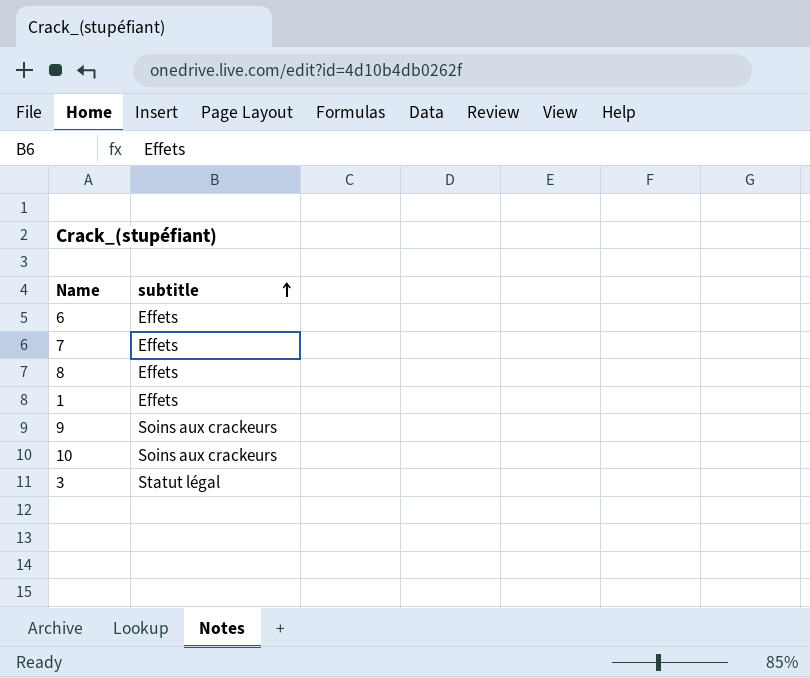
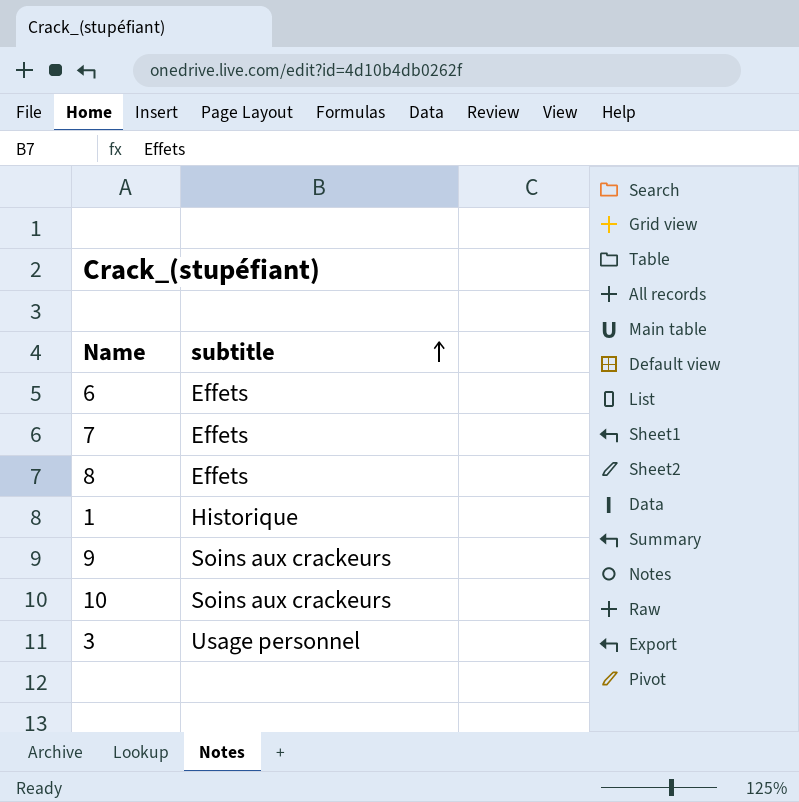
1 | subtitle: Effets -> Historique
3 | subtitle: Statut légal -> Usage personnel

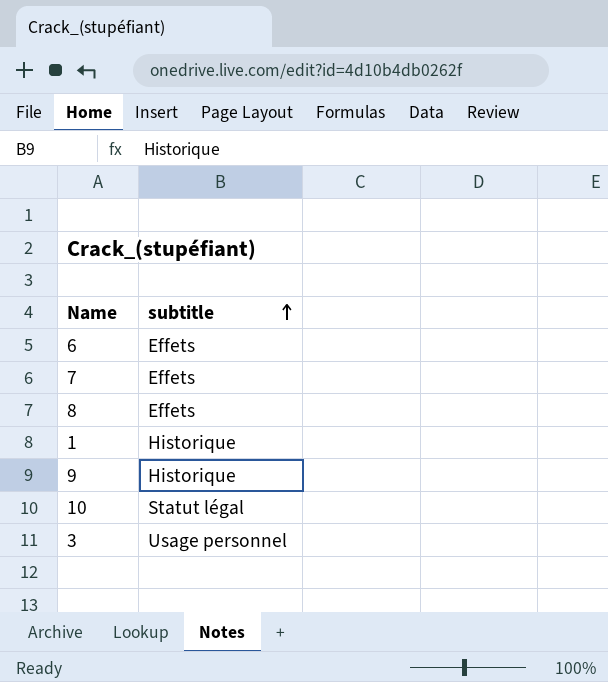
9 | subtitle: Soins aux crackeurs -> Historique
10 | subtitle: Soins aux crackeurs -> Statut légal

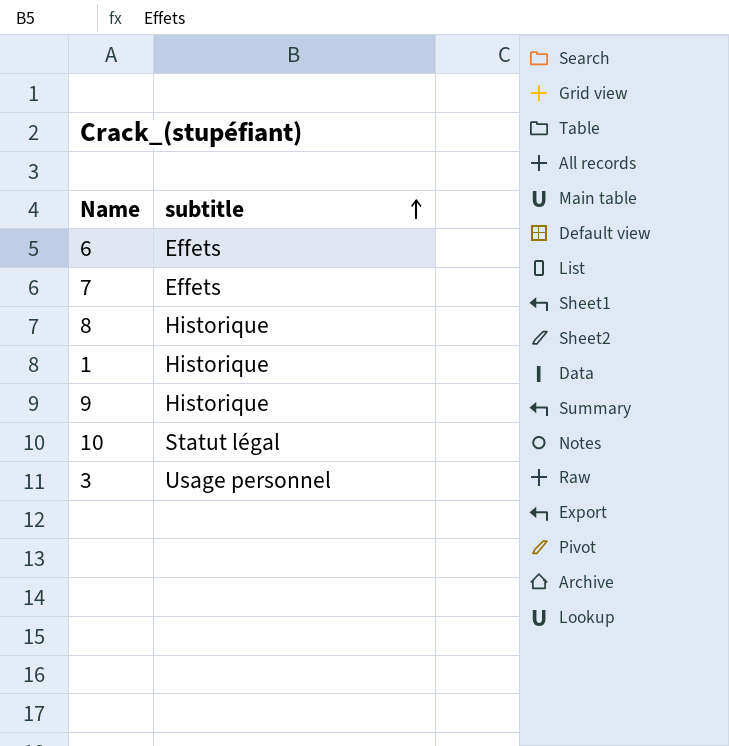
8 | subtitle: Effets -> Historique

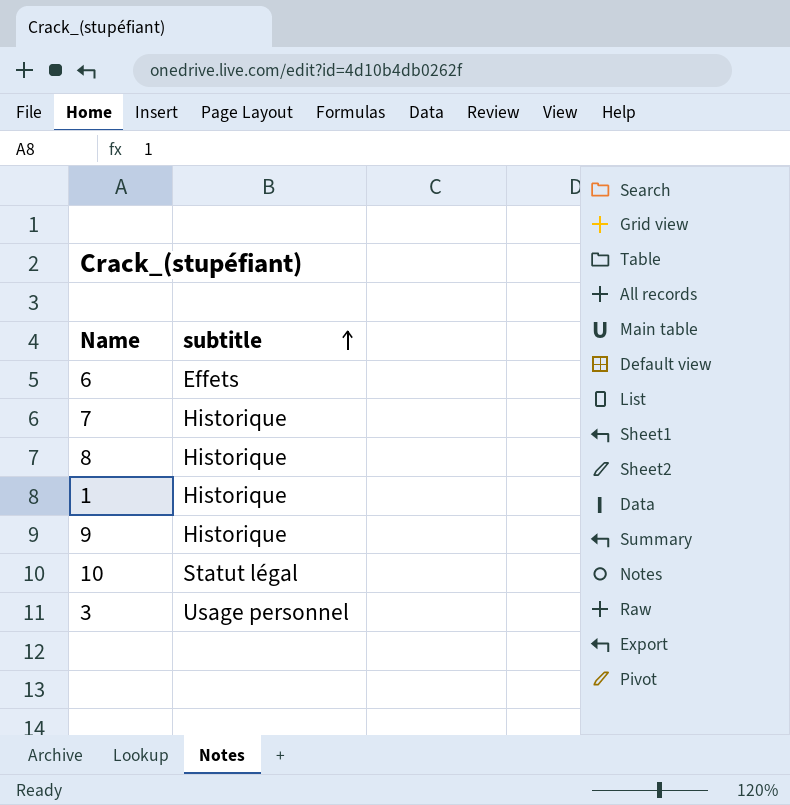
7 | subtitle: Effets -> Historique

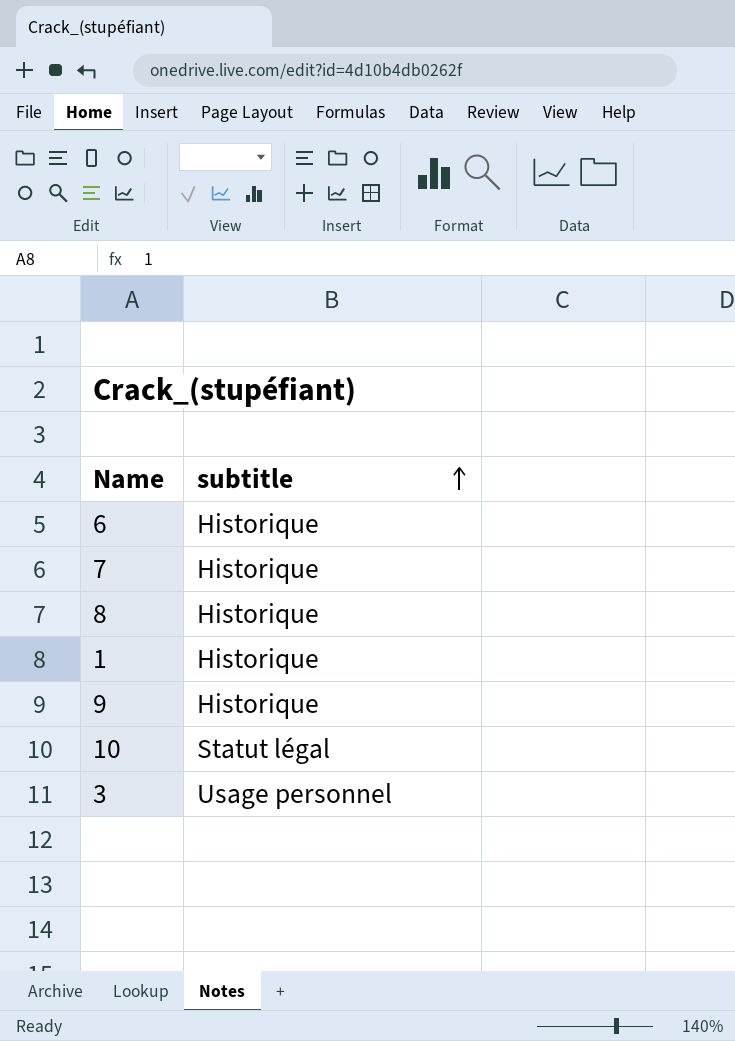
6 | subtitle: Effets -> Historique

